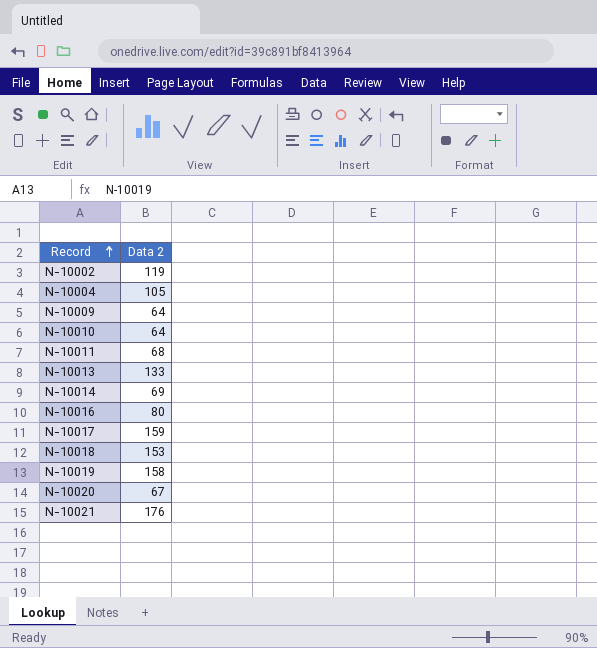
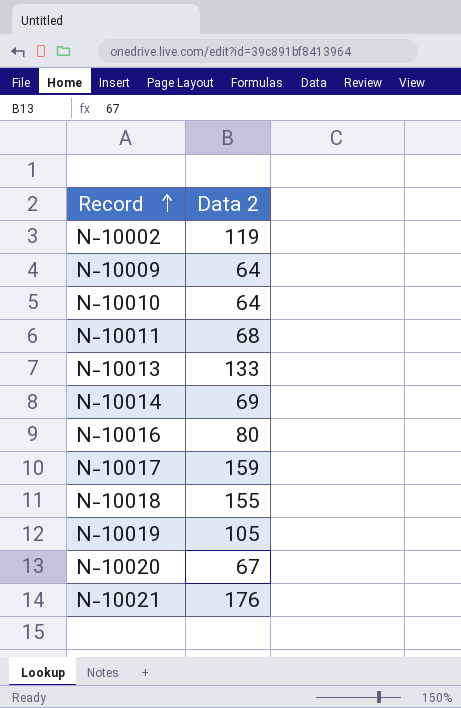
row N-10004: 105 -> none
N-10018 | Data 2: 153 -> 155
N-10019 | Data 2: 158 -> 105

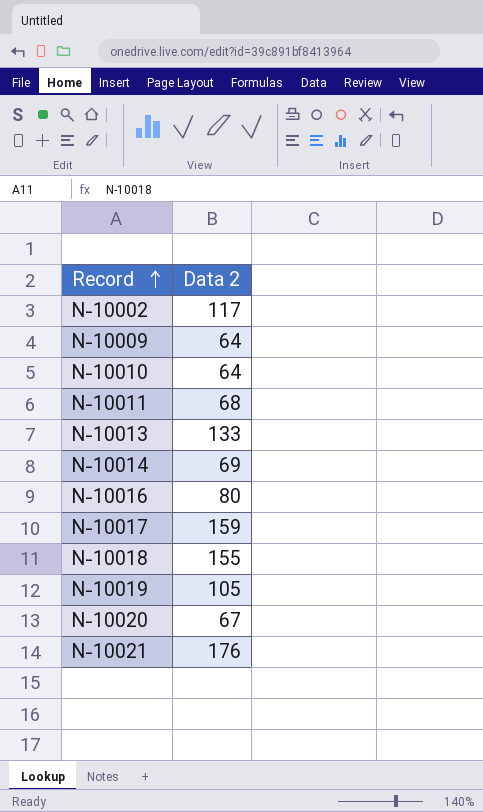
N-10002 | Data 2: 119 -> 117

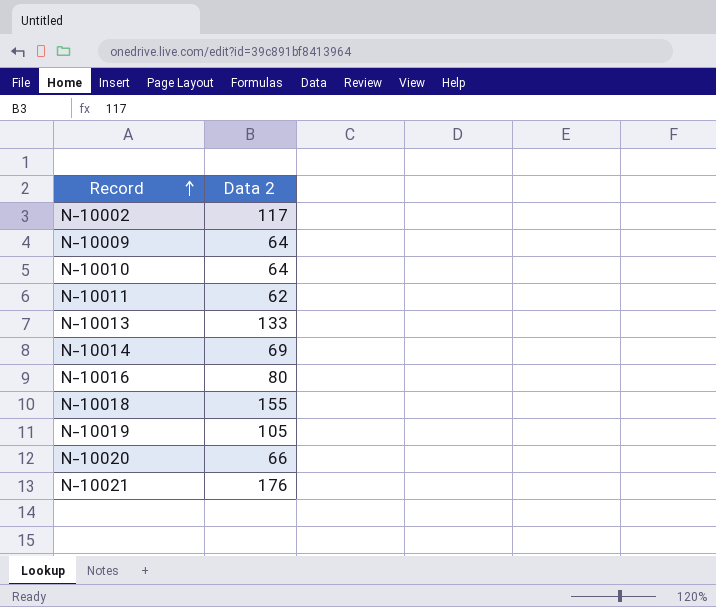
row N-10017: 159 -> none
N-10011 | Data 2: 68 -> 62
N-10020 | Data 2: 67 -> 66

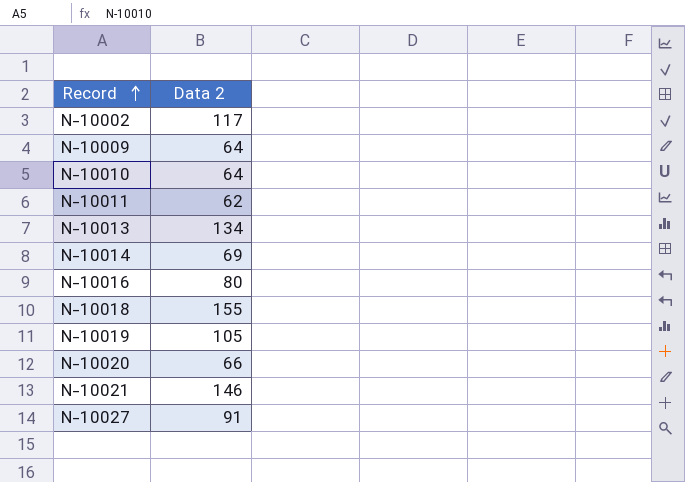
N-10013 | Data 2: 133 -> 134
N-10021 | Data 2: 176 -> 146
row N-10027: none -> 91

